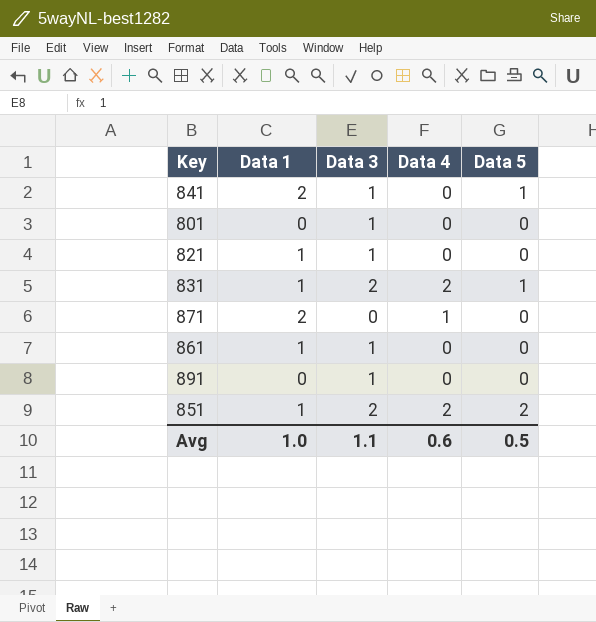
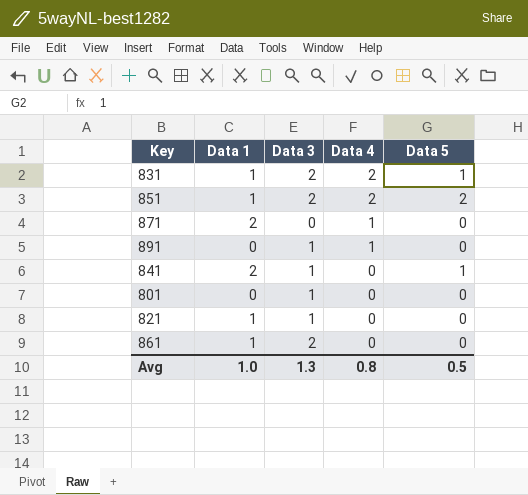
row order: none -> Data 4 descending
891 | Data 4: 0 -> 1
861 | Data 3: 1 -> 2
Avg | Data 3: 1.1 -> 1.3
Avg | Data 4: 0.6 -> 0.8

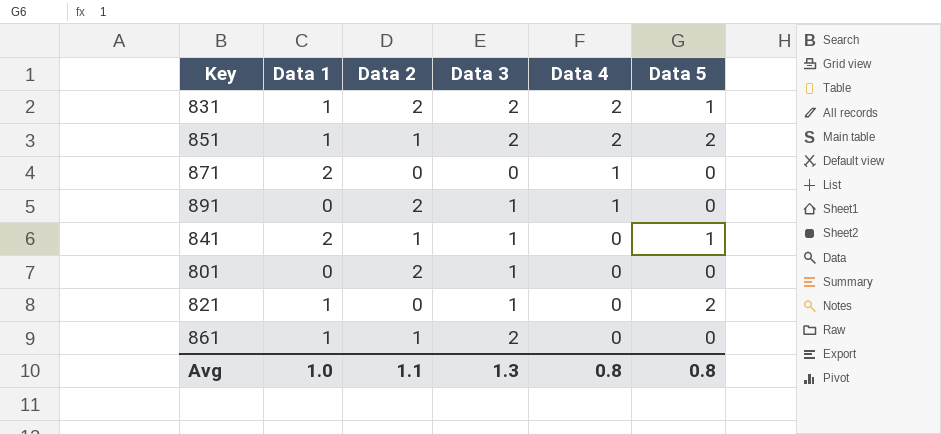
column Data 2 | position: none -> 3
821 | Data 5: 0 -> 2
Avg | Data 5: 0.5 -> 0.8

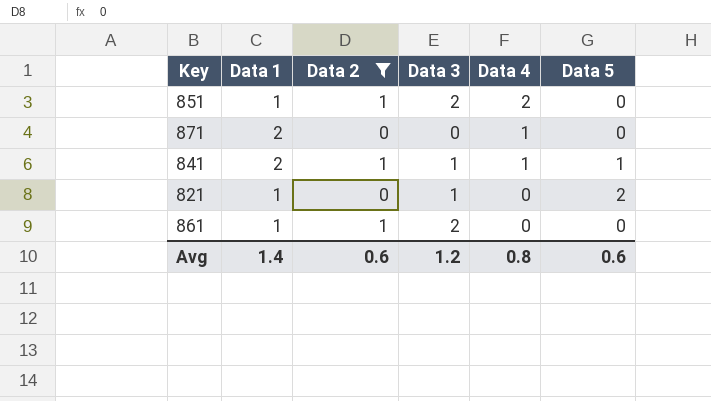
filter: none -> Data 2 != 2
851 | Data 5: 2 -> 0
841 | Data 4: 0 -> 1
Avg | Data 1: 1.0 -> 1.4
Avg | Data 2: 1.1 -> 0.6
Avg | Data 3: 1.3 -> 1.2
Avg | Data 5: 0.8 -> 0.6

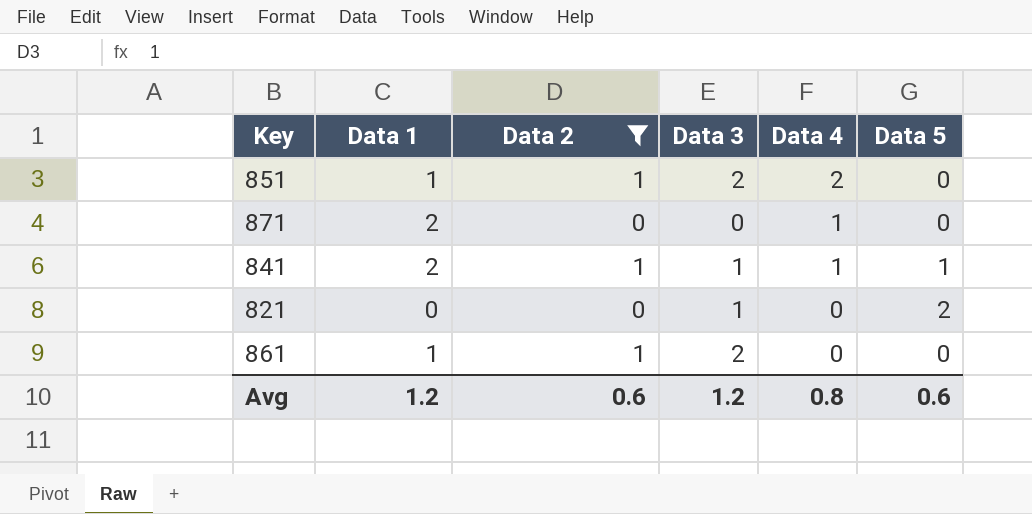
821 | Data 1: 1 -> 0
Avg | Data 1: 1.4 -> 1.2

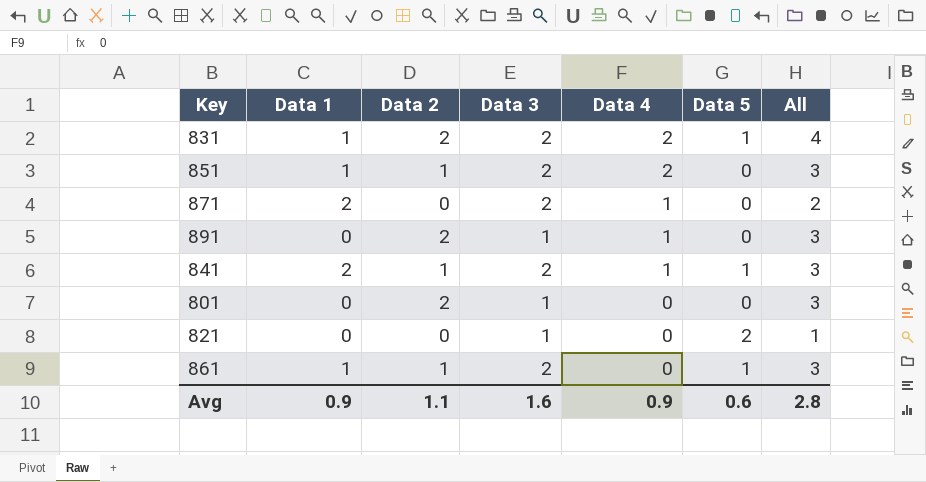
filter: Data 2 != 2 -> none
column All | formula: none -> [Data 2] + [Data 3]
871 | Data 3: 0 -> 2
841 | Data 3: 1 -> 2
861 | Data 5: 0 -> 1
Avg | Data 1: 1.2 -> 0.9
Avg | Data 2: 0.6 -> 1.1
Avg | Data 3: 1.2 -> 1.6
Avg | Data 4: 0.8 -> 0.9

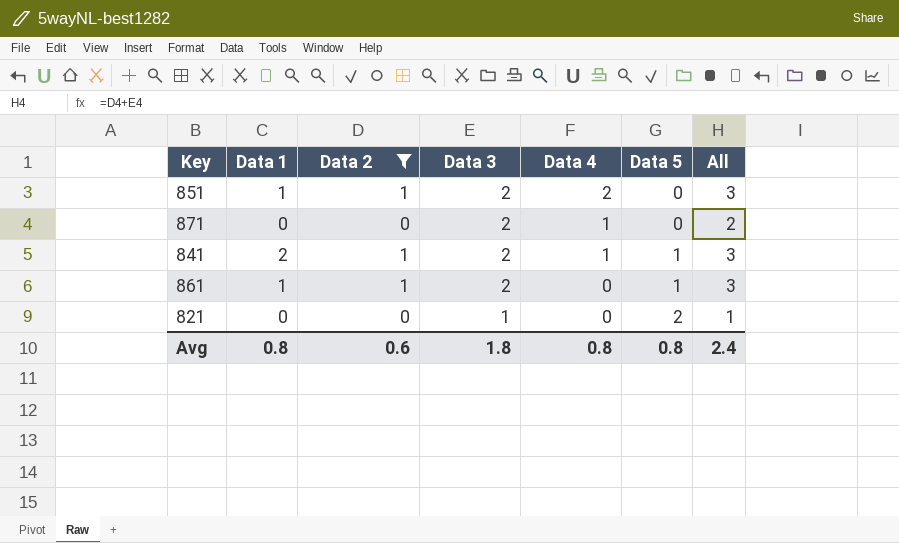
filter: none -> Data 2 != 2
row order: Data 4 descending -> Data 3 descending
871 | Data 1: 2 -> 0
Avg | Data 1: 0.9 -> 0.8
Avg | Data 2: 1.1 -> 0.6
Avg | Data 3: 1.6 -> 1.8
Avg | Data 4: 0.9 -> 0.8
Avg | Data 5: 0.6 -> 0.8
Avg | All: 2.8 -> 2.4

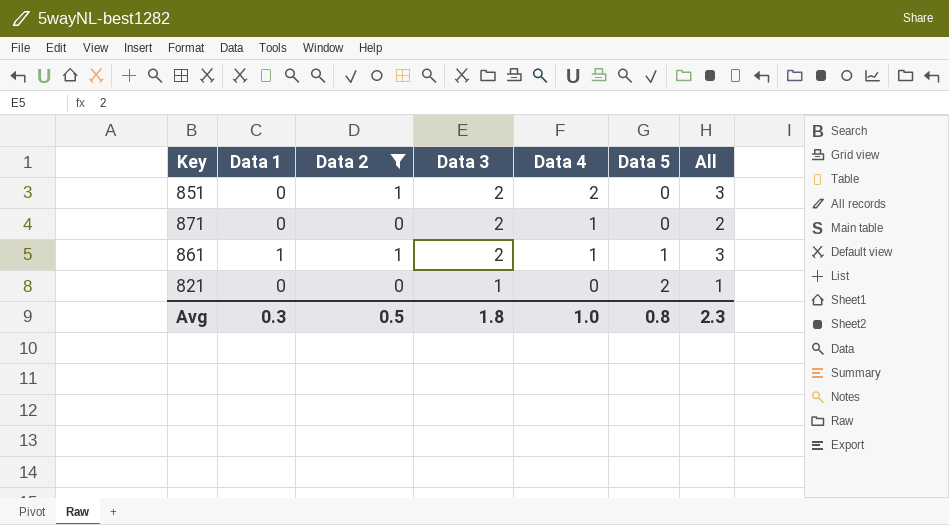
row 841: 2 | 1 | 2 | 1 | 1 | 3 -> none
851 | Data 1: 1 -> 0
861 | Data 4: 0 -> 1
Avg | Data 1: 0.8 -> 0.3
Avg | Data 2: 0.6 -> 0.5
Avg | Data 4: 0.8 -> 1.0
Avg | All: 2.4 -> 2.3

